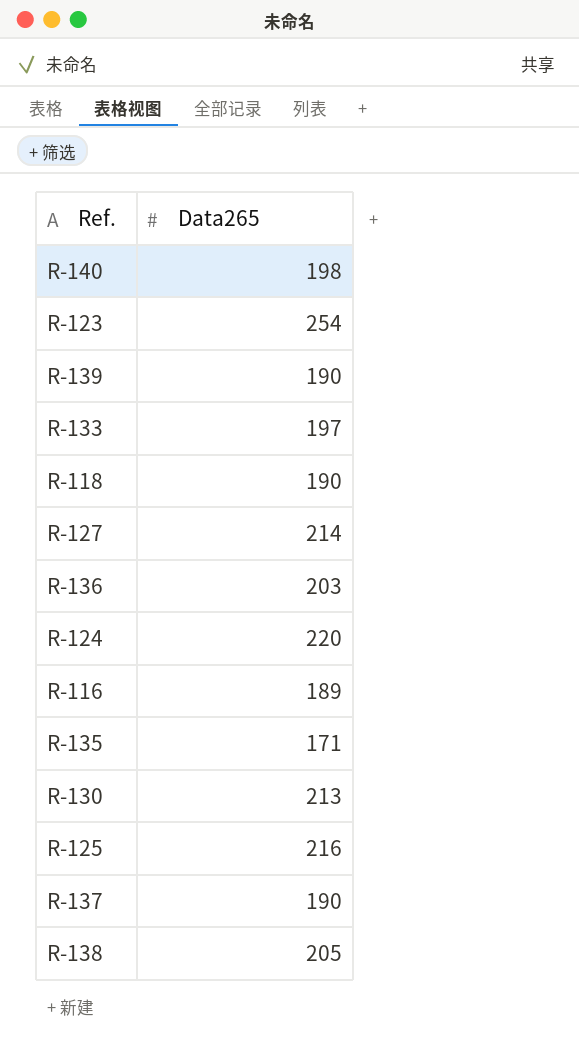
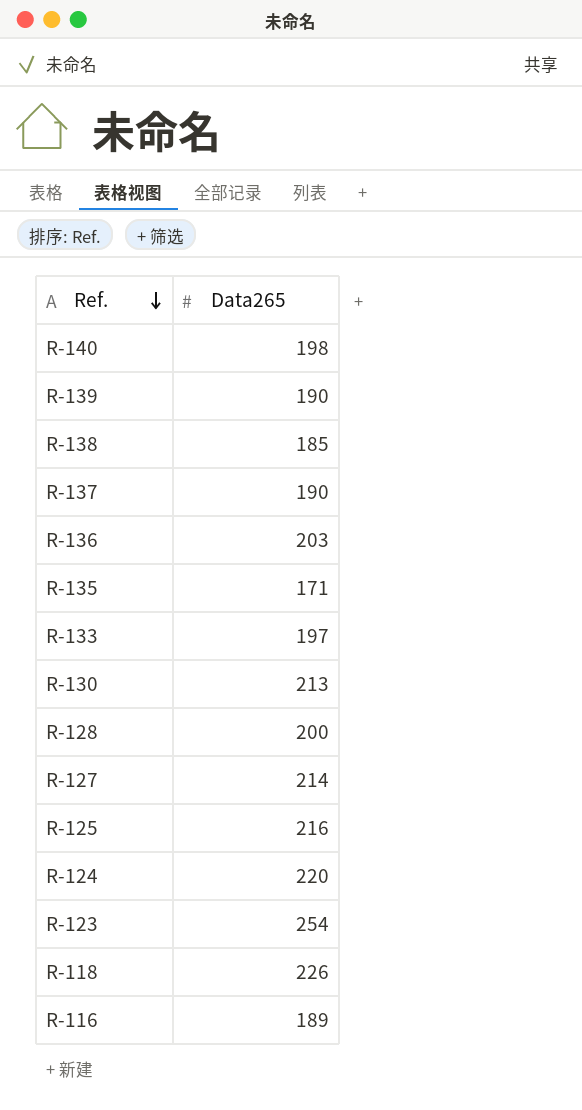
row order: none -> Ref. descending
R-138 | Data265: 205 -> 185
row R-128: none -> 200
R-118 | Data265: 190 -> 226

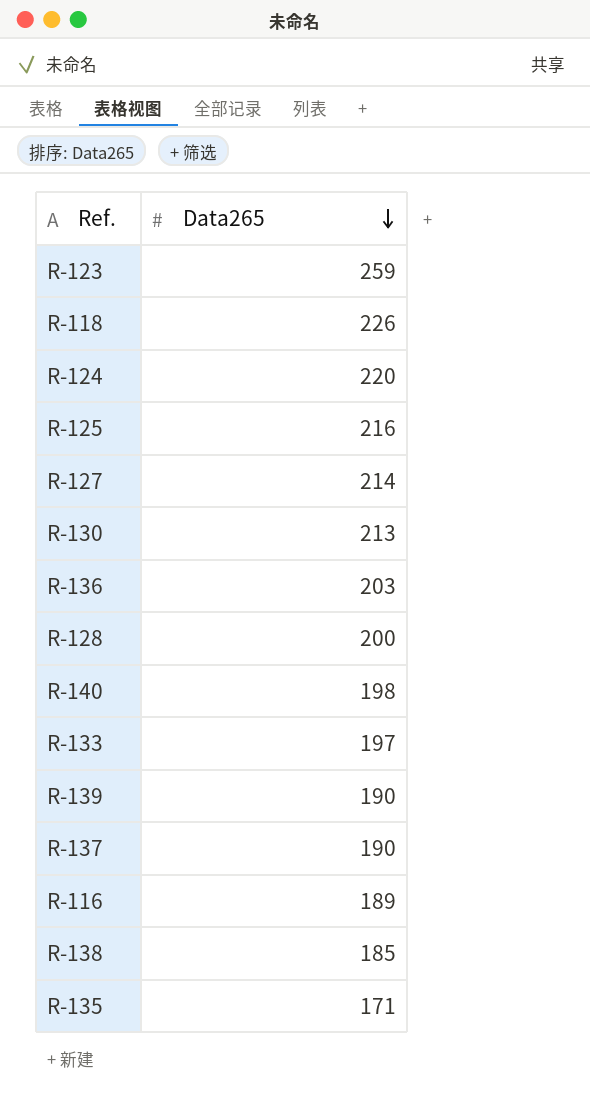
row order: Ref. descending -> Data265 descending
R-123 | Data265: 254 -> 259

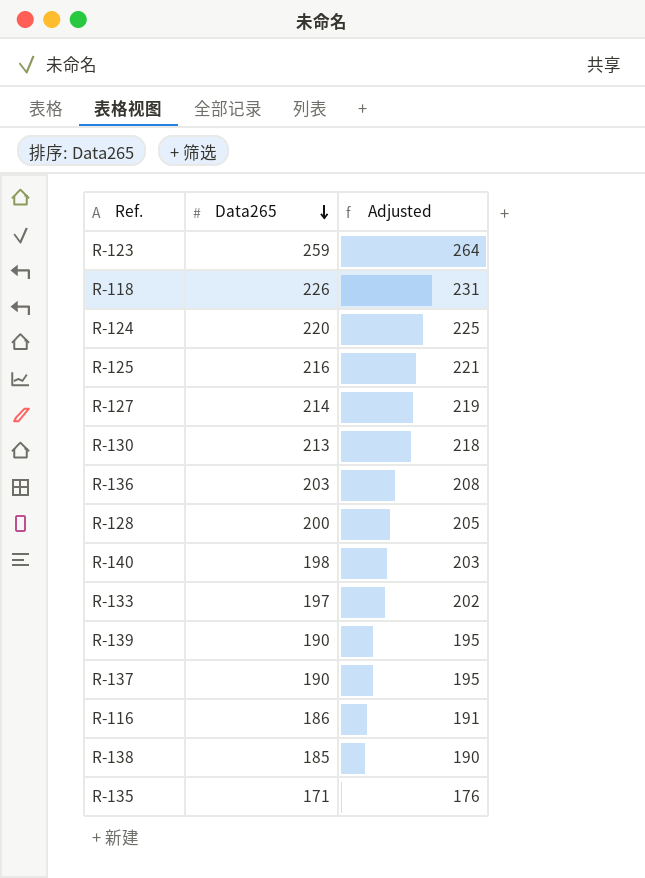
column Adjusted | formula: none -> [Data265] + 5
R-116 | Data265: 189 -> 186

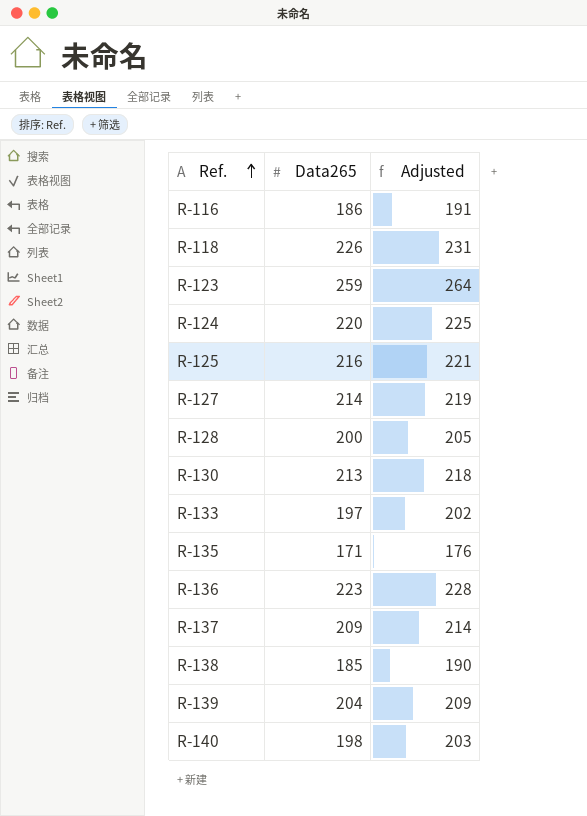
row order: Data265 descending -> Ref. ascending
R-136 | Data265: 203 -> 223
R-136 | Adjusted: 208 -> 228
R-137 | Data265: 190 -> 209
R-137 | Adjusted: 195 -> 214
R-139 | Data265: 190 -> 204
R-139 | Adjusted: 195 -> 209

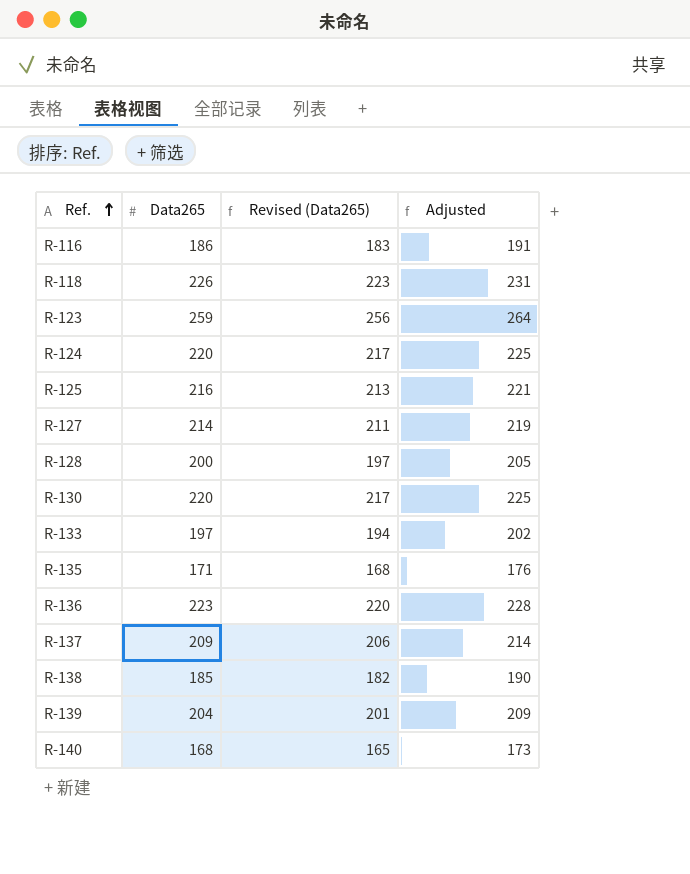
column Revised (Data265) | formula: none -> [Data265] - 3
R-130 | Data265: 213 -> 220
R-130 | Adjusted: 218 -> 225
R-140 | Data265: 198 -> 168
R-140 | Adjusted: 203 -> 173

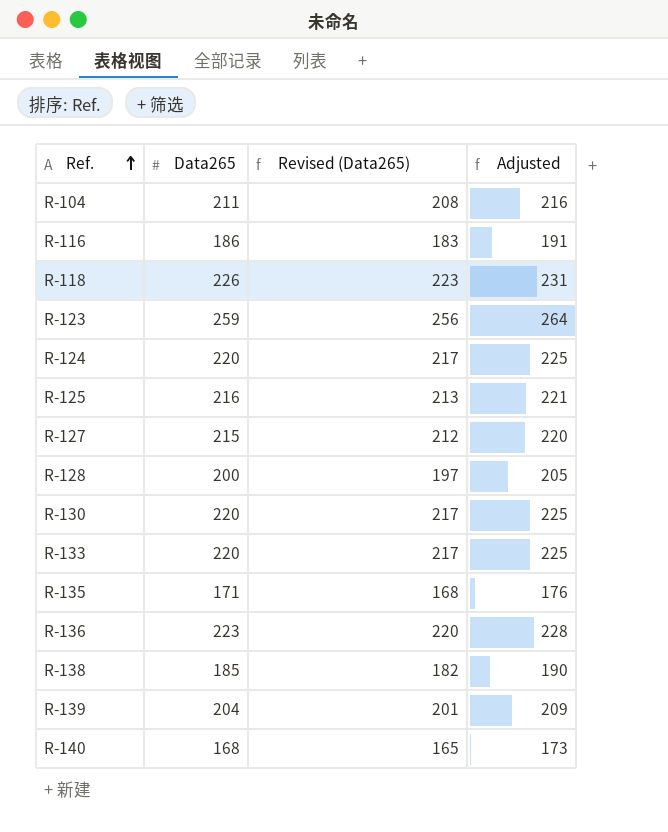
row R-137: 209 | 206 | 214 -> none
row R-104: none -> 211 | 208 | 216
R-127 | Data265: 214 -> 215
R-127 | Revised (Data265): 211 -> 212
R-127 | Adjusted: 219 -> 220
R-133 | Data265: 197 -> 220
R-133 | Revised (Data265): 194 -> 217
R-133 | Adjusted: 202 -> 225

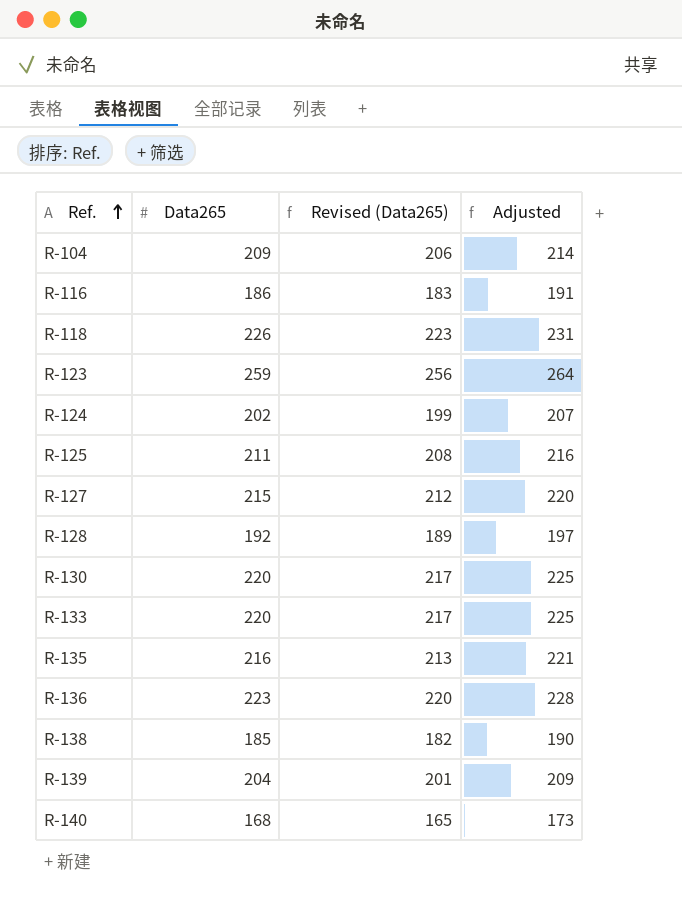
R-104 | Data265: 211 -> 209
R-104 | Revised (Data265): 208 -> 206
R-104 | Adjusted: 216 -> 214
R-124 | Data265: 220 -> 202
R-124 | Revised (Data265): 217 -> 199
R-124 | Adjusted: 225 -> 207
R-125 | Data265: 216 -> 211
R-125 | Revised (Data265): 213 -> 208
R-125 | Adjusted: 221 -> 216
R-128 | Data265: 200 -> 192
R-128 | Revised (Data265): 197 -> 189
R-128 | Adjusted: 205 -> 197
R-135 | Data265: 171 -> 216
R-135 | Revised (Data265): 168 -> 213
R-135 | Adjusted: 176 -> 221

